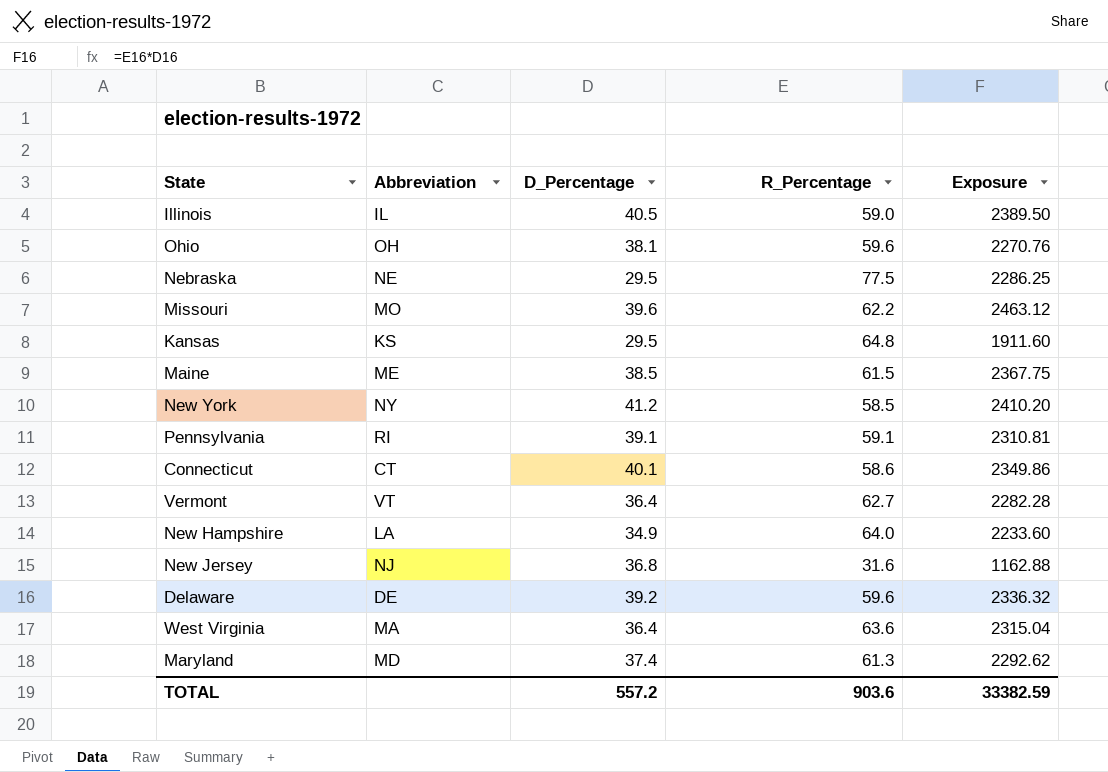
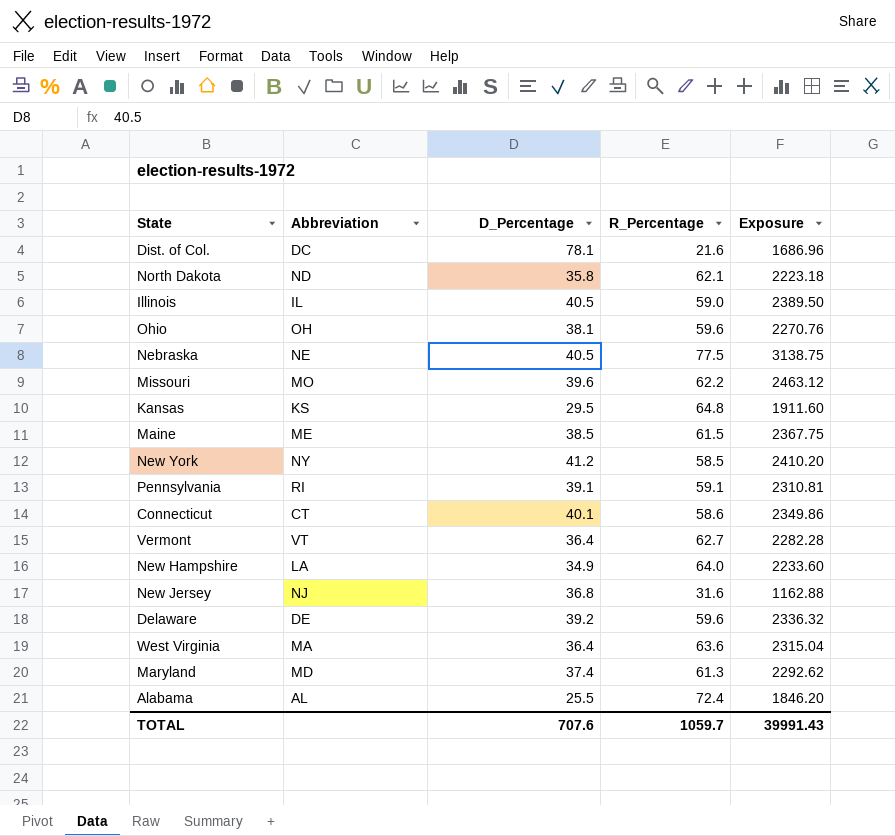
row Dist. of Col.: none -> DC | 78.1 | 21.6 | 1686.96
row North Dakota: none -> ND | 35.8 | 62.1 | 2223.18
Nebraska | D_Percentage: 29.5 -> 40.5
Nebraska | Exposure: 2286.25 -> 3138.75
row Alabama: none -> AL | 25.5 | 72.4 | 1846.20
TOTAL | D_Percentage: 557.2 -> 707.6
TOTAL | R_Percentage: 903.6 -> 1059.7
TOTAL | Exposure: 33382.59 -> 39991.43

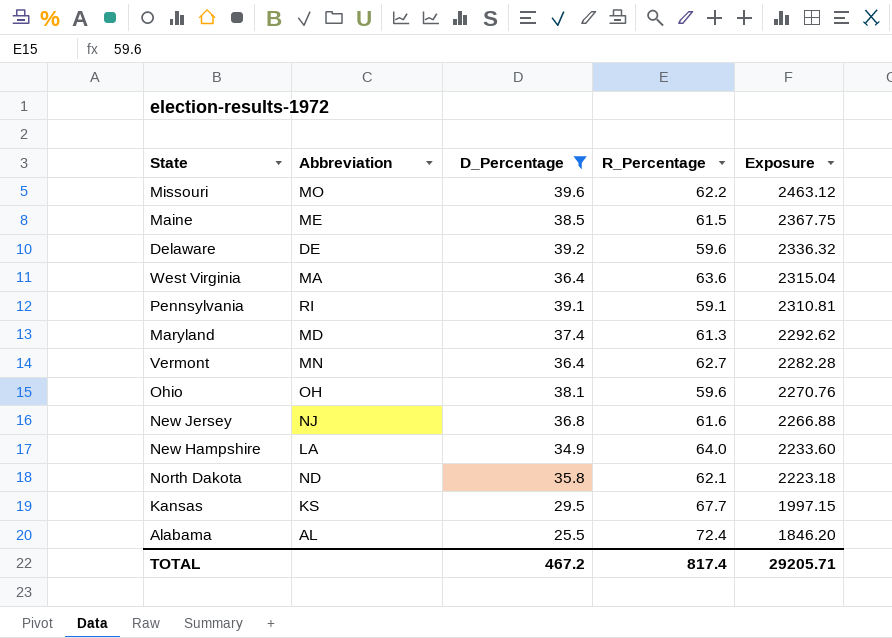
filter: none -> D_Percentage <= 39.6
row order: none -> Exposure descending
Vermont | Abbreviation: VT -> MN
New Jersey | R_Percentage: 31.6 -> 61.6
New Jersey | Exposure: 1162.88 -> 2266.88
Kansas | R_Percentage: 64.8 -> 67.7
Kansas | Exposure: 1911.60 -> 1997.15
TOTAL | D_Percentage: 707.6 -> 467.2
TOTAL | R_Percentage: 1059.7 -> 817.4
TOTAL | Exposure: 39991.43 -> 29205.71

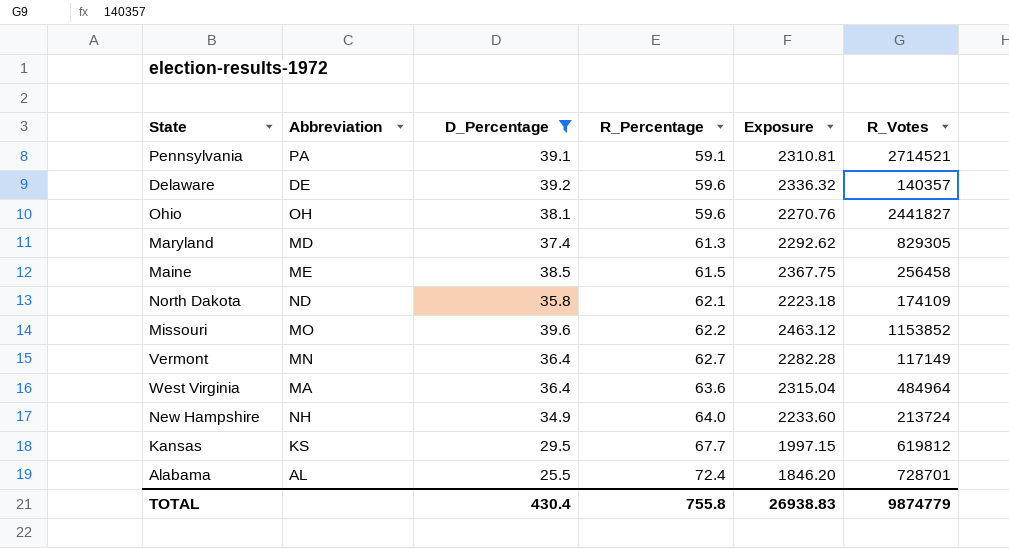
row order: Exposure descending -> R_Percentage ascending
column R_Votes | position: none -> 6
row New Jersey: NJ | 36.8 | 61.6 | 2266.88 -> none
Pennsylvania | Abbreviation: RI -> PA
New Hampshire | Abbreviation: LA -> NH
TOTAL | D_Percentage: 467.2 -> 430.4
TOTAL | R_Percentage: 817.4 -> 755.8
TOTAL | Exposure: 29205.71 -> 26938.83

